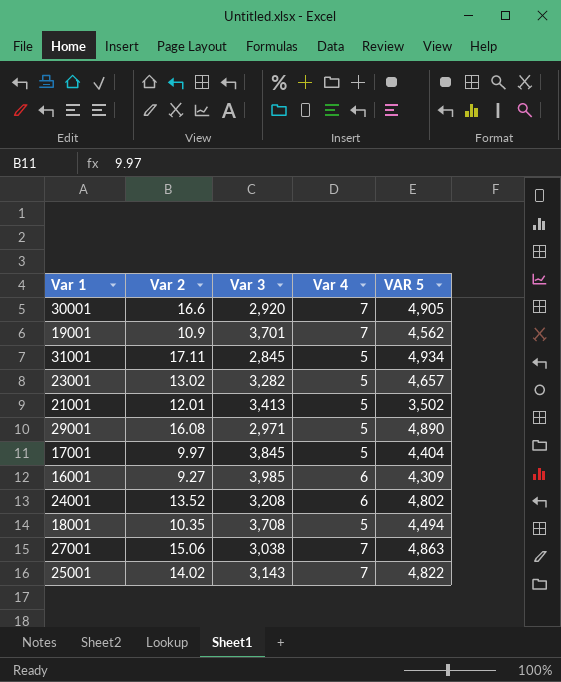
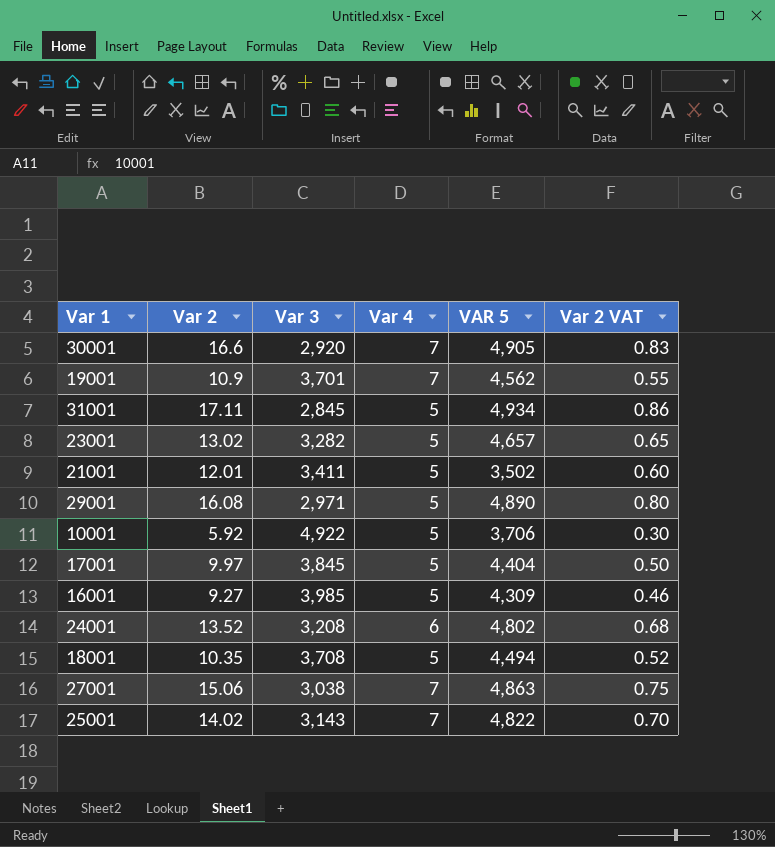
column Var 2 VAT | formula: none -> [Var 2] * 0.05
21001 | Var 3: 3,413 -> 3,411
row 10001: none -> 5.92 | 4,922 | 5 | 3,706 | 0.30
16001 | Var 4: 6 -> 5

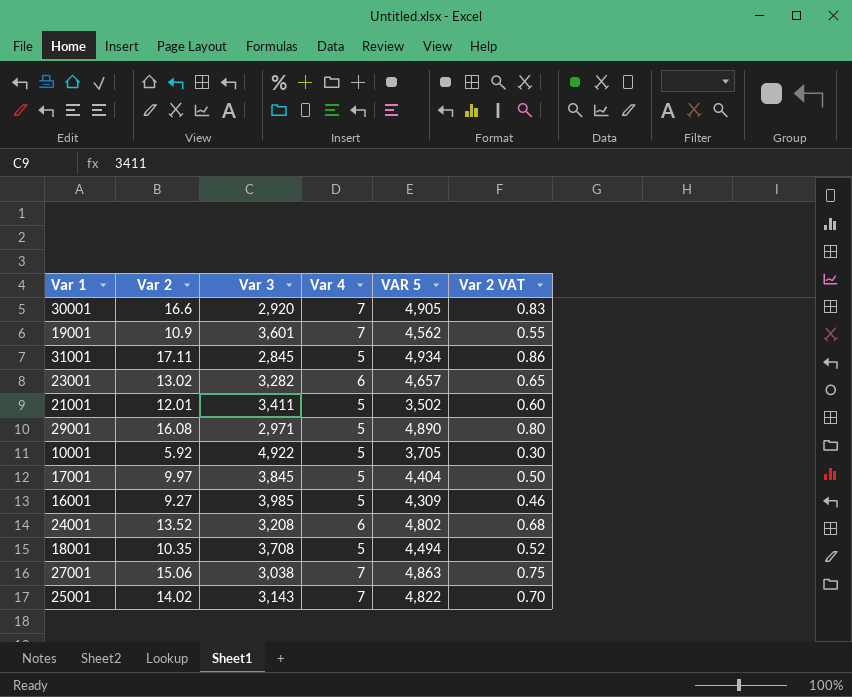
19001 | Var 3: 3,701 -> 3,601
23001 | Var 4: 5 -> 6
10001 | VAR 5: 3,706 -> 3,705

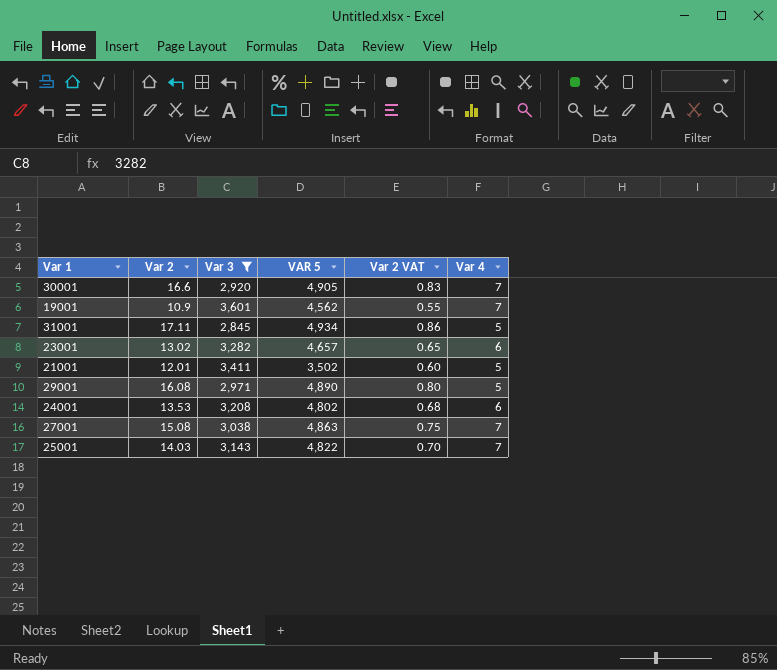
filter: none -> Var 3 <= 3,601
column Var 4 | position: 4 -> 6
24001 | Var 2: 13.52 -> 13.53
27001 | Var 2: 15.06 -> 15.08
25001 | Var 2: 14.02 -> 14.03

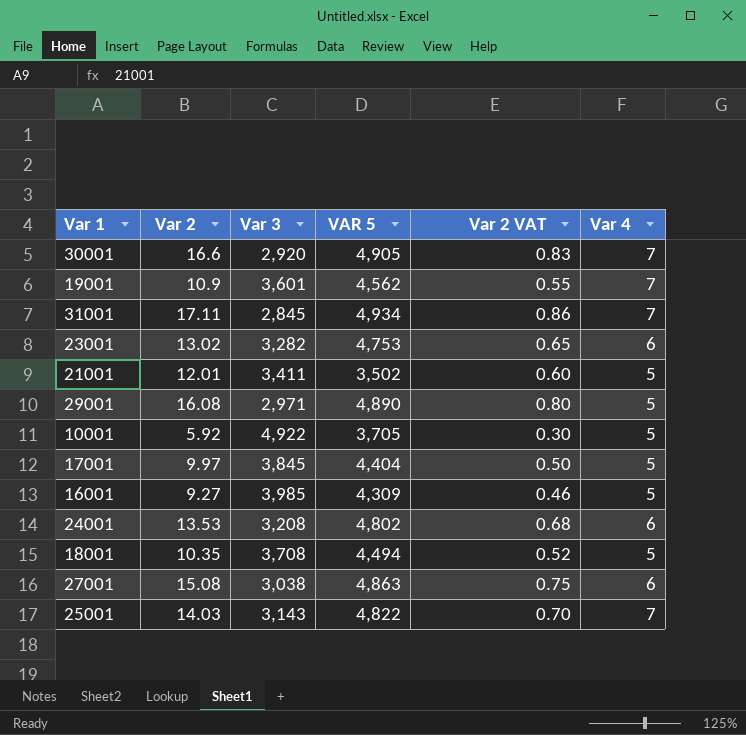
filter: Var 3 <= 3,601 -> none
31001 | Var 4: 5 -> 7
23001 | VAR 5: 4,657 -> 4,753
27001 | Var 4: 7 -> 6

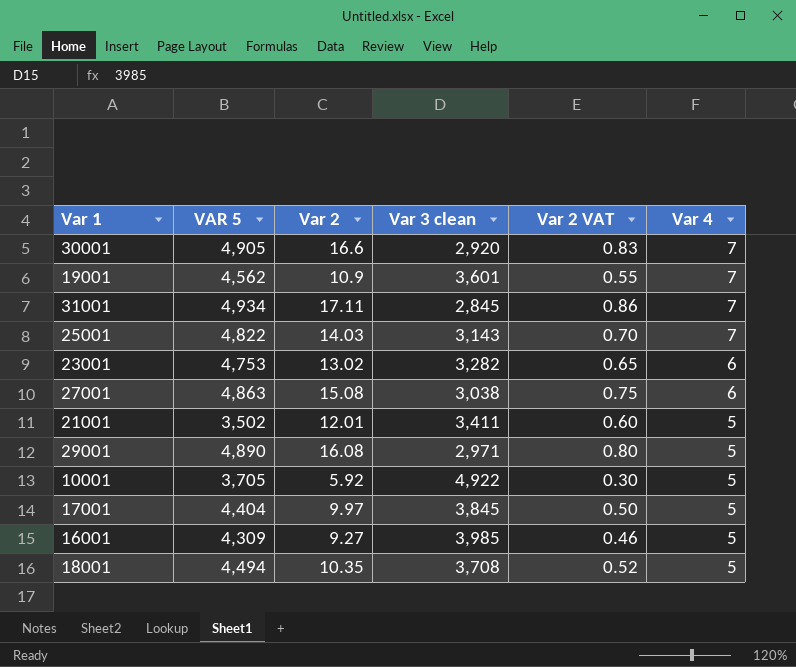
row order: none -> Var 4 descending
column VAR 5 | position: 4 -> 2
column name: Var 3 -> Var 3 clean
row 24001: 13.53 | 3,208 | 4,802 | 0.68 | 6 -> none

